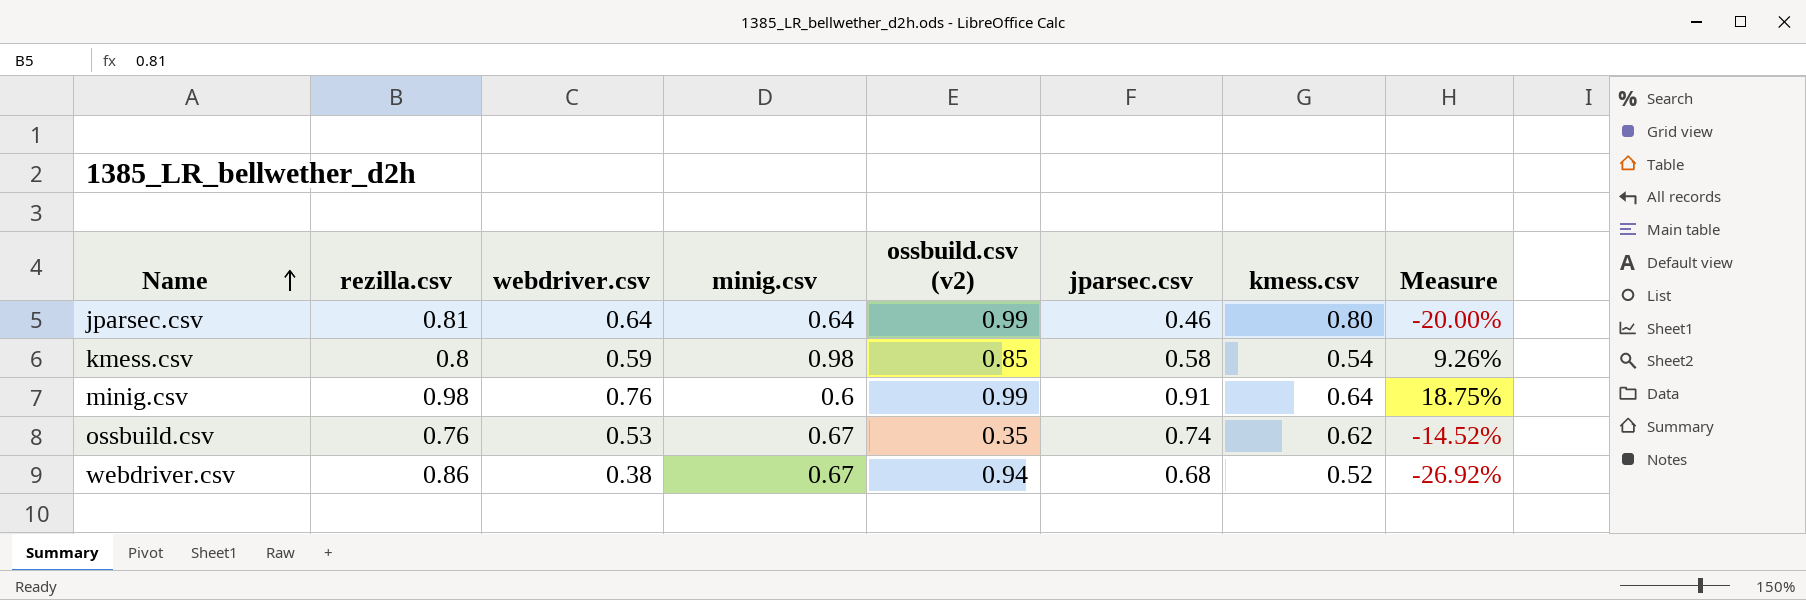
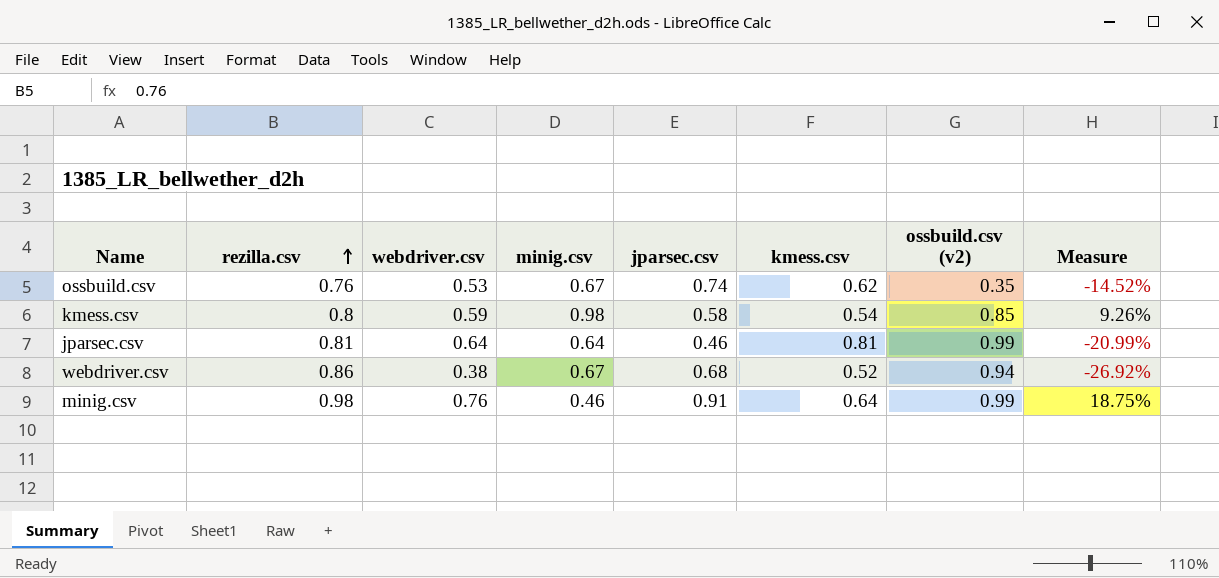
row order: Name ascending -> rezilla.csv ascending
column ossbuild.csv (v2) | position: 5 -> 7
jparsec.csv | kmess.csv: 0.80 -> 0.81
jparsec.csv | Measure: -20.00% -> -20.99%
minig.csv | minig.csv: 0.6 -> 0.46

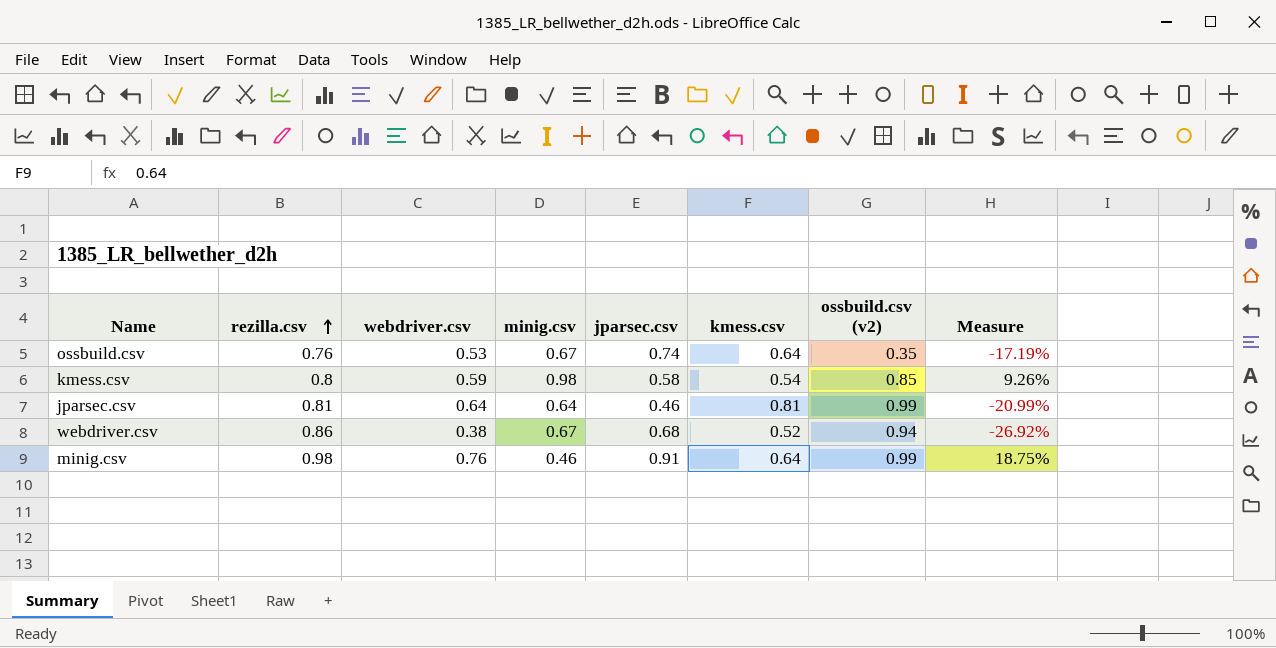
ossbuild.csv | kmess.csv: 0.62 -> 0.64
ossbuild.csv | Measure: -14.52% -> -17.19%

